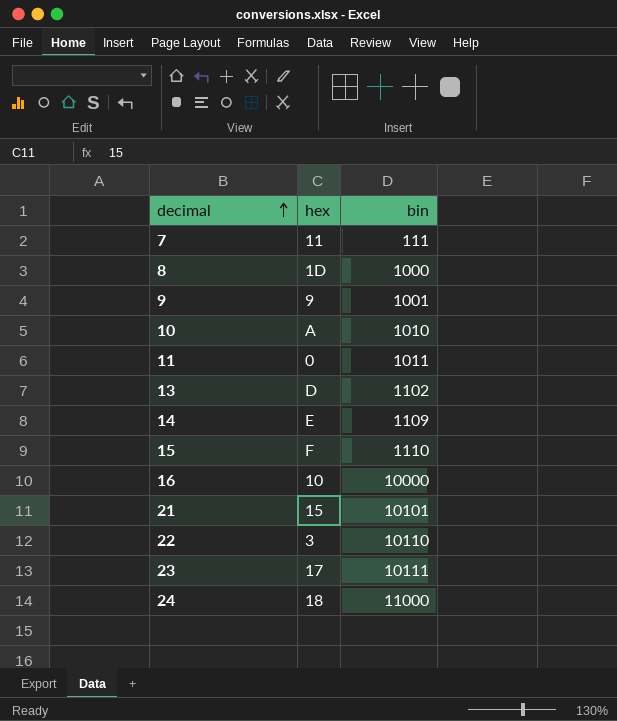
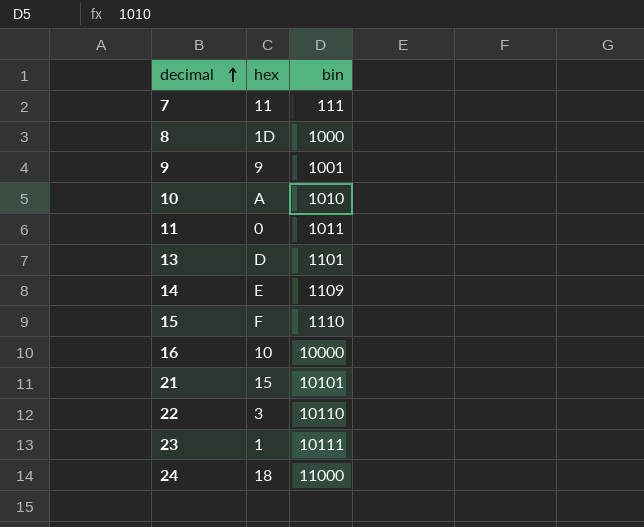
13 | bin: 1102 -> 1101
23 | hex: 17 -> 1

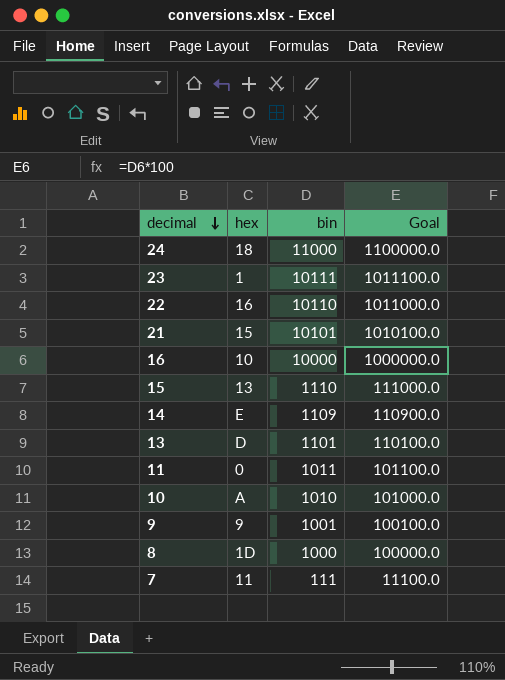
row order: decimal ascending -> decimal descending
column Goal | formula: none -> [bin] * 100
22 | hex: 3 -> 16
15 | hex: F -> 13

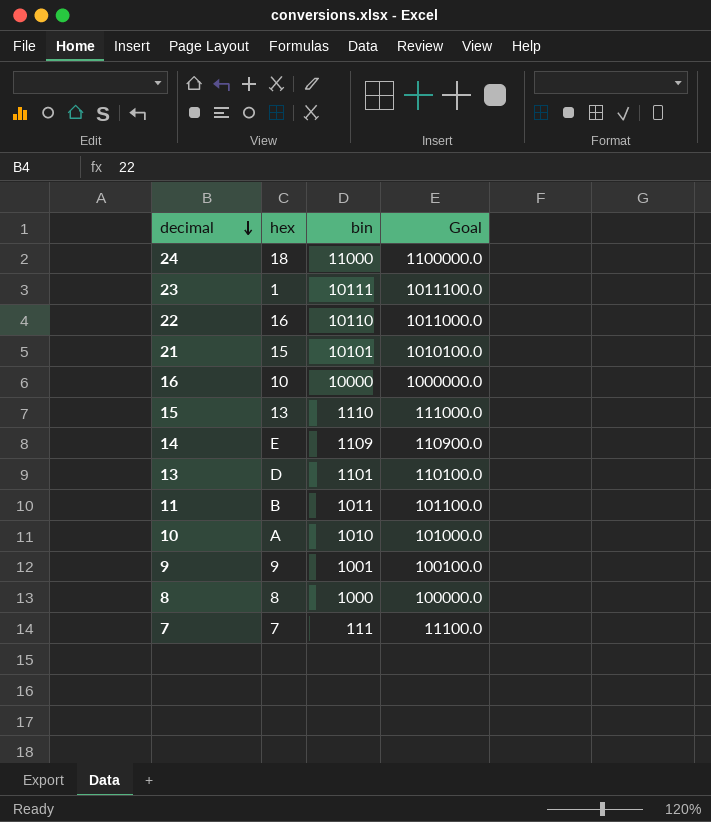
11 | hex: 0 -> B
8 | hex: 1D -> 8
7 | hex: 11 -> 7

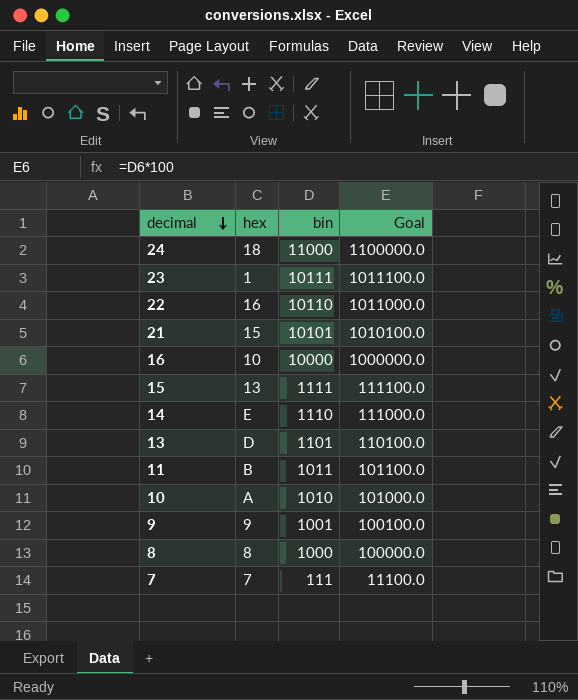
15 | bin: 1110 -> 1111
15 | Goal: 111000.0 -> 111100.0
14 | bin: 1109 -> 1110
14 | Goal: 110900.0 -> 111000.0

